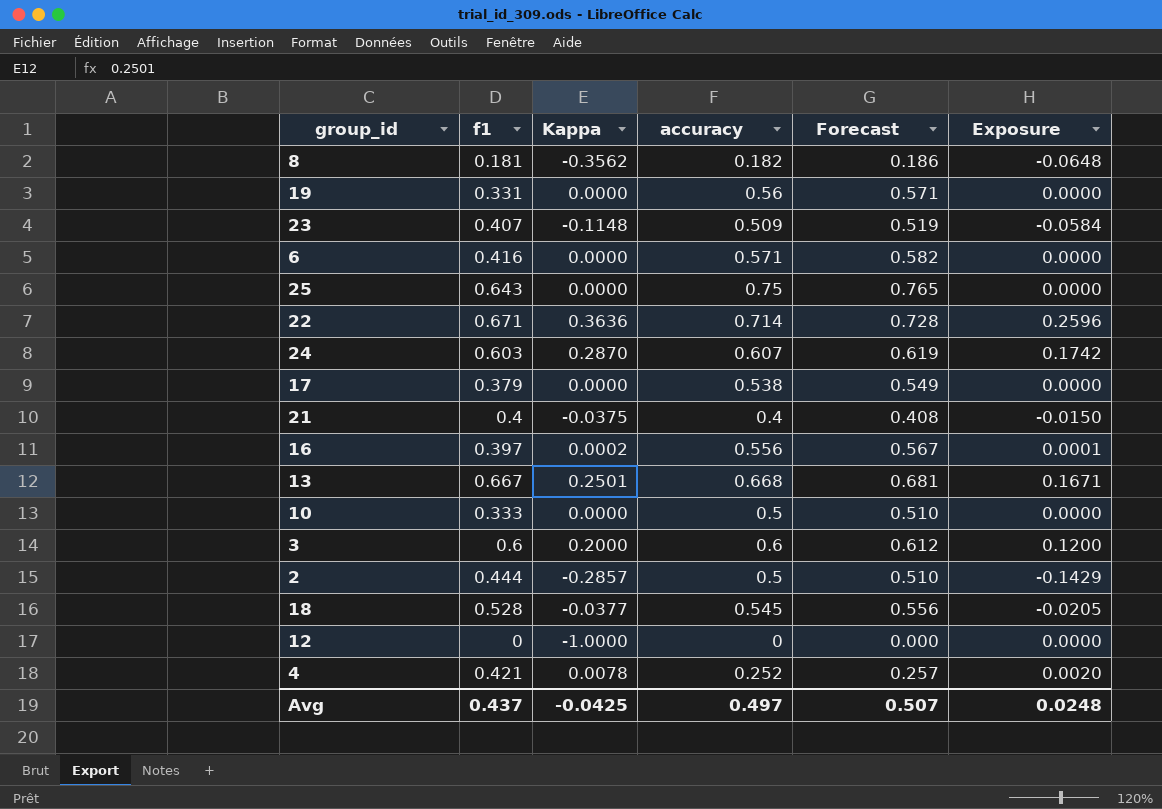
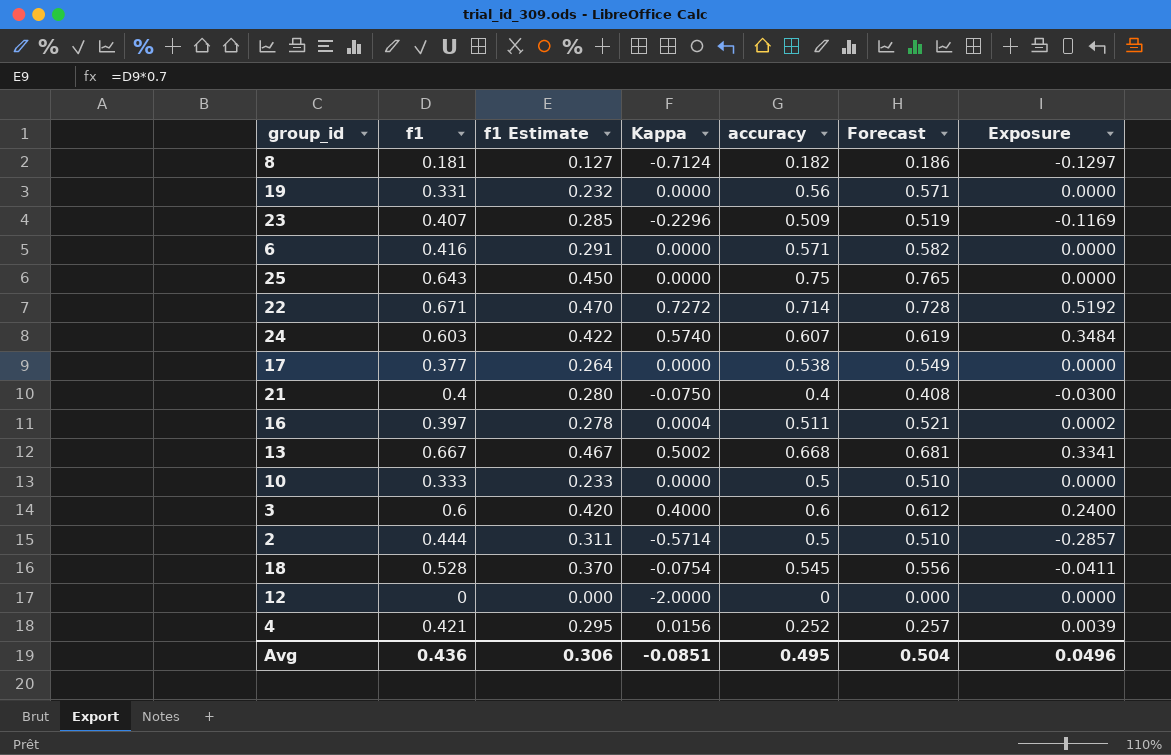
column f1 Estimate | formula: none -> [f1] * 0.7
8 | Kappa: -0.3562 -> -0.7124
8 | Exposure: -0.0648 -> -0.1297
23 | Kappa: -0.1148 -> -0.2296
23 | Exposure: -0.0584 -> -0.1169
22 | Kappa: 0.3636 -> 0.7272
22 | Exposure: 0.2596 -> 0.5192
24 | Kappa: 0.2870 -> 0.5740
24 | Exposure: 0.1742 -> 0.3484
17 | f1: 0.379 -> 0.377
21 | Kappa: -0.0375 -> -0.0750
21 | Exposure: -0.0150 -> -0.0300
16 | Kappa: 0.0002 -> 0.0004
16 | accuracy: 0.556 -> 0.511
16 | Forecast: 0.567 -> 0.521
16 | Exposure: 0.0001 -> 0.0002
13 | Kappa: 0.2501 -> 0.5002
13 | Exposure: 0.1671 -> 0.3341
3 | Kappa: 0.2000 -> 0.4000
3 | Exposure: 0.1200 -> 0.2400
2 | Kappa: -0.2857 -> -0.5714
2 | Exposure: -0.1429 -> -0.2857
18 | Kappa: -0.0377 -> -0.0754
18 | Exposure: -0.0205 -> -0.0411
12 | Kappa: -1.0000 -> -2.0000
4 | Kappa: 0.0078 -> 0.0156
4 | Exposure: 0.0020 -> 0.0039
Avg | f1: 0.437 -> 0.436
Avg | Kappa: -0.0425 -> -0.0851
Avg | accuracy: 0.497 -> 0.495
Avg | Forecast: 0.507 -> 0.504
Avg | Exposure: 0.0248 -> 0.0496

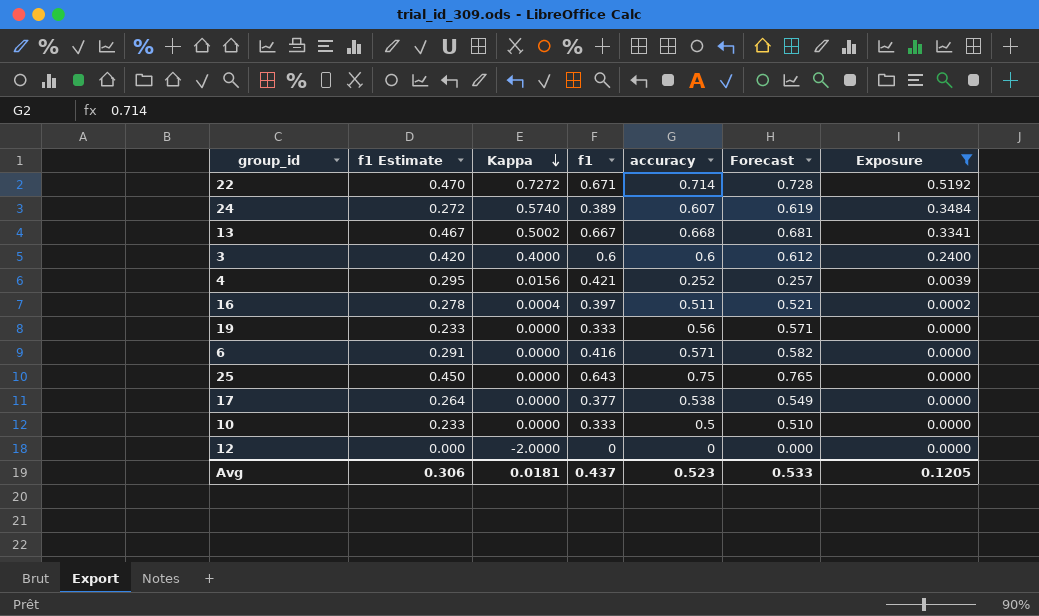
filter: none -> Exposure >= 0.0000
row order: none -> Kappa descending
column f1 | position: 2 -> 4
24 | f1 Estimate: 0.422 -> 0.272
24 | f1: 0.603 -> 0.389
19 | f1 Estimate: 0.232 -> 0.233
19 | f1: 0.331 -> 0.333
Avg | Kappa: -0.0851 -> 0.0181
Avg | f1: 0.436 -> 0.437
Avg | accuracy: 0.495 -> 0.523
Avg | Forecast: 0.504 -> 0.533
Avg | Exposure: 0.0496 -> 0.1205

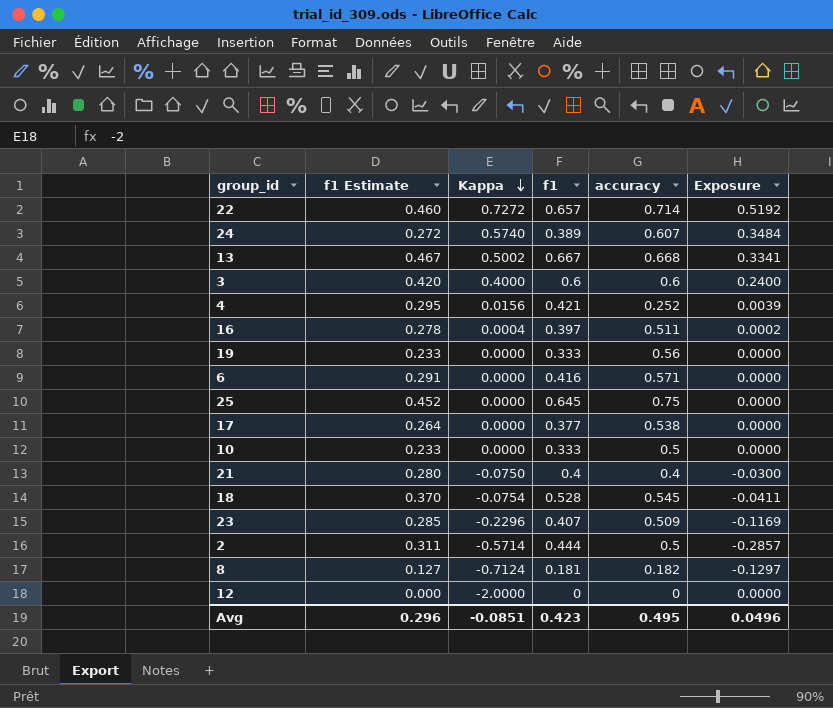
filter: Exposure >= 0.0000 -> none
column Forecast | formula: [accuracy] * 1.02 -> none
22 | f1 Estimate: 0.470 -> 0.460
22 | f1: 0.671 -> 0.657
25 | f1 Estimate: 0.450 -> 0.452
25 | f1: 0.643 -> 0.645
Avg | f1 Estimate: 0.306 -> 0.296
Avg | Kappa: 0.0181 -> -0.0851
Avg | f1: 0.437 -> 0.423
Avg | accuracy: 0.523 -> 0.495
Avg | Exposure: 0.1205 -> 0.0496

